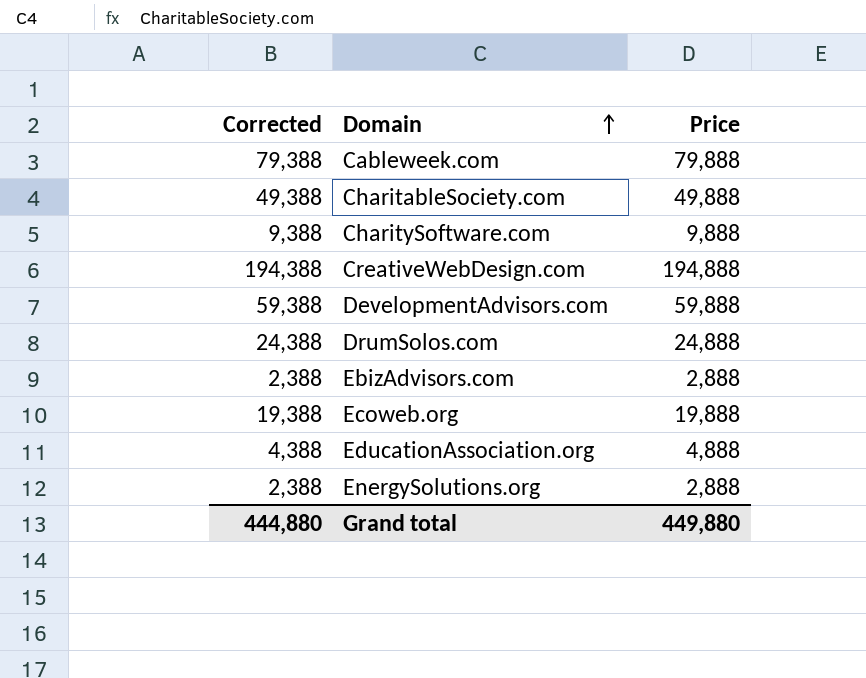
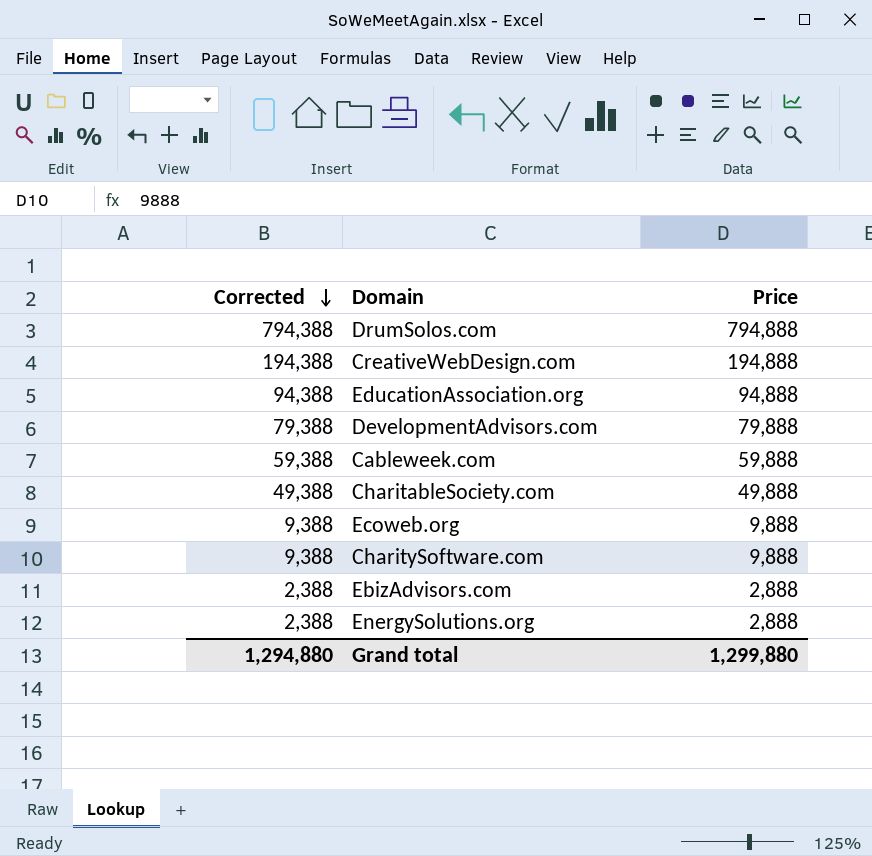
row order: Domain ascending -> Corrected descending
DrumSolos.com | Corrected: 24,388 -> 794,388
DrumSolos.com | Price: 24,888 -> 794,888
EducationAssociation.org | Corrected: 4,388 -> 94,388
EducationAssociation.org | Price: 4,888 -> 94,888
DevelopmentAdvisors.com | Corrected: 59,388 -> 79,388
DevelopmentAdvisors.com | Price: 59,888 -> 79,888
Cableweek.com | Corrected: 79,388 -> 59,388
Cableweek.com | Price: 79,888 -> 59,888
Ecoweb.org | Corrected: 19,388 -> 9,388
Ecoweb.org | Price: 19,888 -> 9,888
Grand total | Corrected: 444,880 -> 1,294,880
Grand total | Price: 449,880 -> 1,299,880

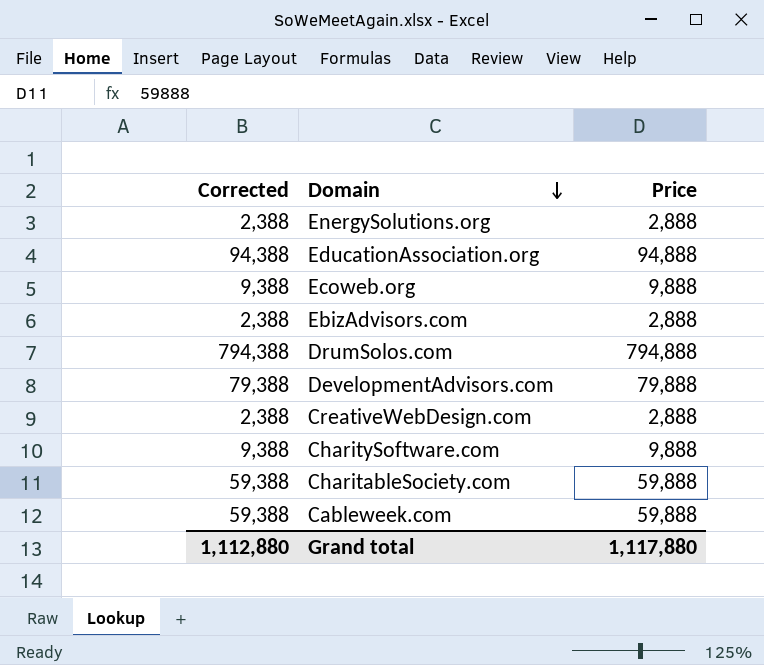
row order: Corrected descending -> Domain descending
CreativeWebDesign.com | Corrected: 194,388 -> 2,388
CreativeWebDesign.com | Price: 194,888 -> 2,888
CharitableSociety.com | Corrected: 49,388 -> 59,388
CharitableSociety.com | Price: 49,888 -> 59,888
Grand total | Corrected: 1,294,880 -> 1,112,880
Grand total | Price: 1,299,880 -> 1,117,880

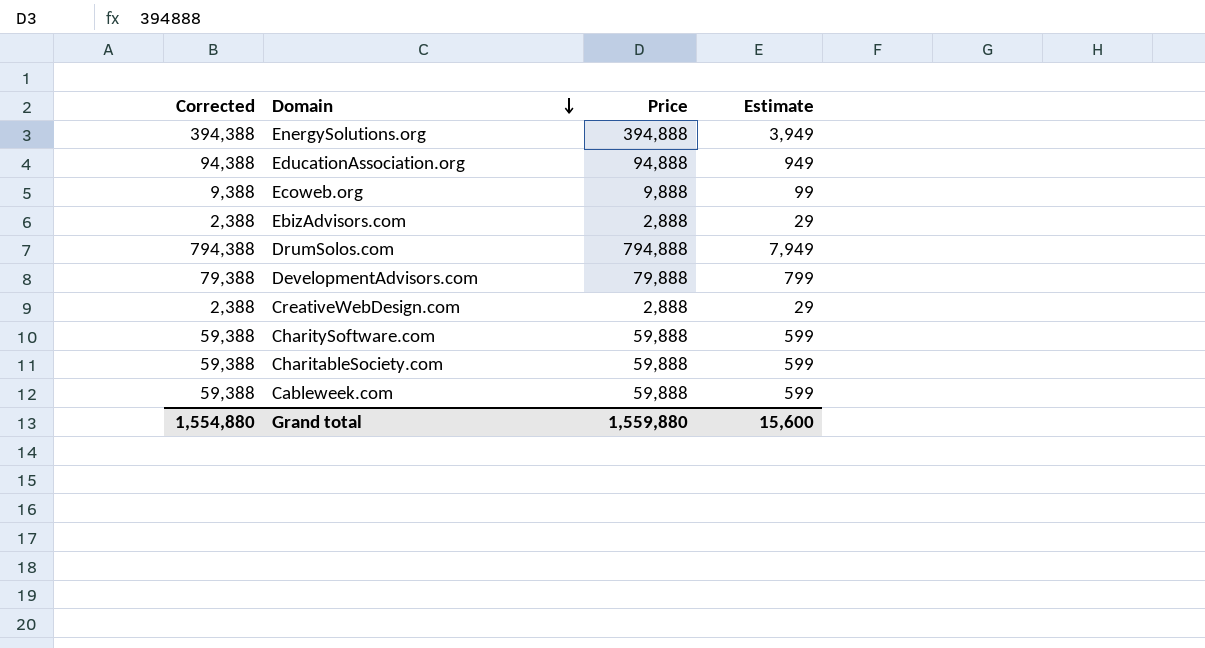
column Estimate | formula: none -> [Price] * 0.01
EnergySolutions.org | Corrected: 2,388 -> 394,388
EnergySolutions.org | Price: 2,888 -> 394,888
CharitySoftware.com | Corrected: 9,388 -> 59,388
CharitySoftware.com | Price: 9,888 -> 59,888
Grand total | Corrected: 1,112,880 -> 1,554,880
Grand total | Price: 1,117,880 -> 1,559,880

